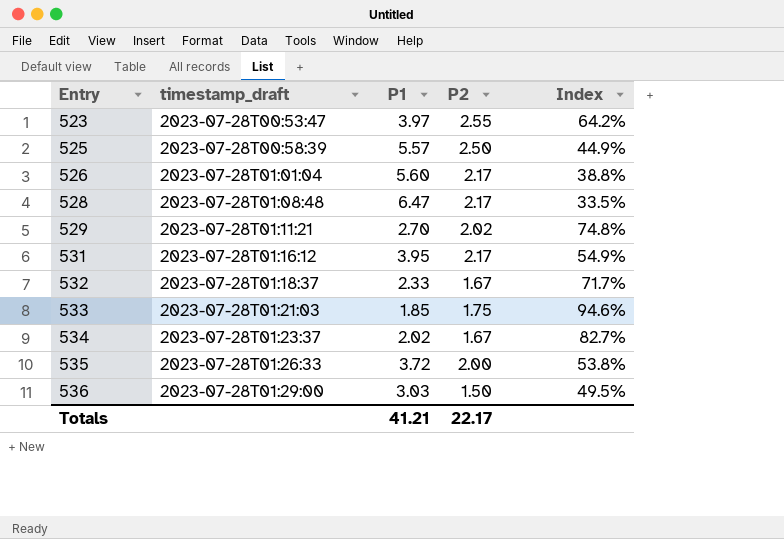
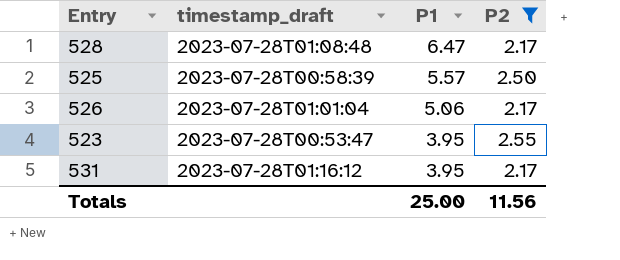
filter: none -> P2 >= 2.17
row order: Entry ascending -> P1 descending
column Index | formula: [P2] / [P1] -> none
526 | P1: 5.60 -> 5.06
523 | P1: 3.97 -> 3.95
Totals | P1: 41.21 -> 25.00
Totals | P2: 22.17 -> 11.56

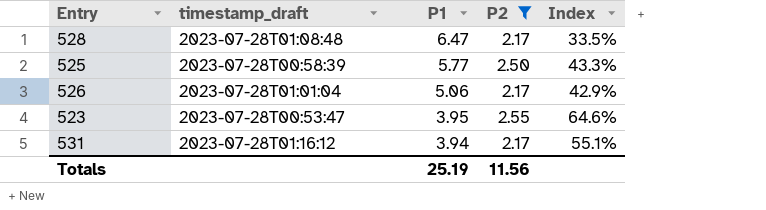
column Index | formula: none -> [P2] / [P1]
525 | P1: 5.57 -> 5.77
531 | P1: 3.95 -> 3.94
Totals | P1: 25.00 -> 25.19

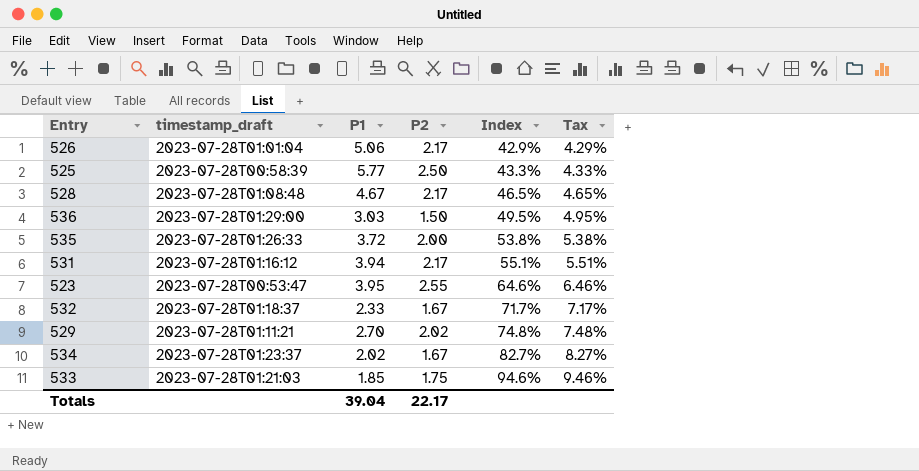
filter: P2 >= 2.17 -> none
row order: P1 descending -> Index ascending
column Tax | formula: none -> [Index] * 0.1
528 | P1: 6.47 -> 4.67
528 | Index: 33.5% -> 46.5%
Totals | P1: 25.19 -> 39.04
Totals | P2: 11.56 -> 22.17

